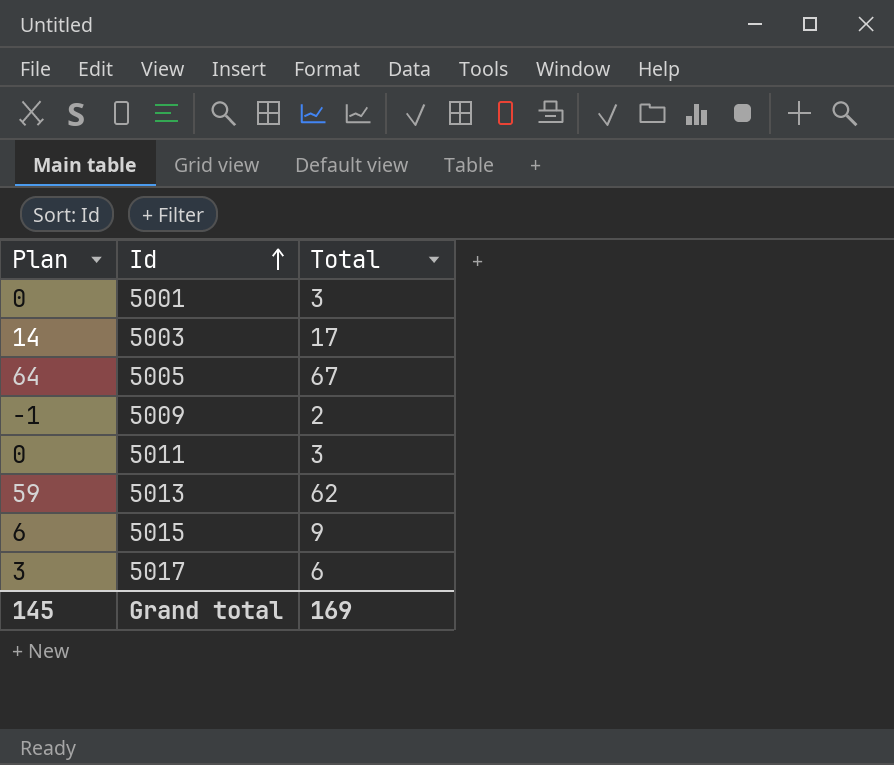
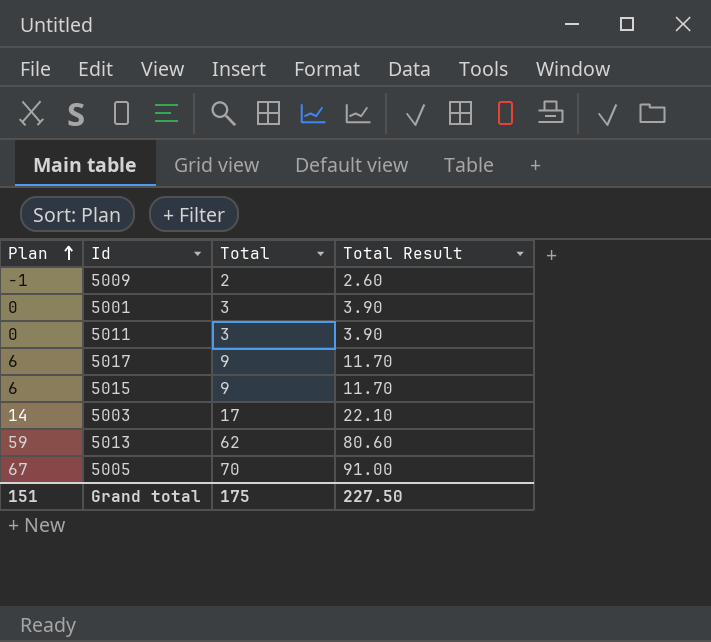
row order: Id ascending -> Plan ascending
column Total Result | formula: none -> [Total] * 1.3
5017 | Plan: 3 -> 6
5017 | Total: 6 -> 9
5005 | Plan: 64 -> 67
5005 | Total: 67 -> 70
Grand total | Plan: 145 -> 151
Grand total | Total: 169 -> 175

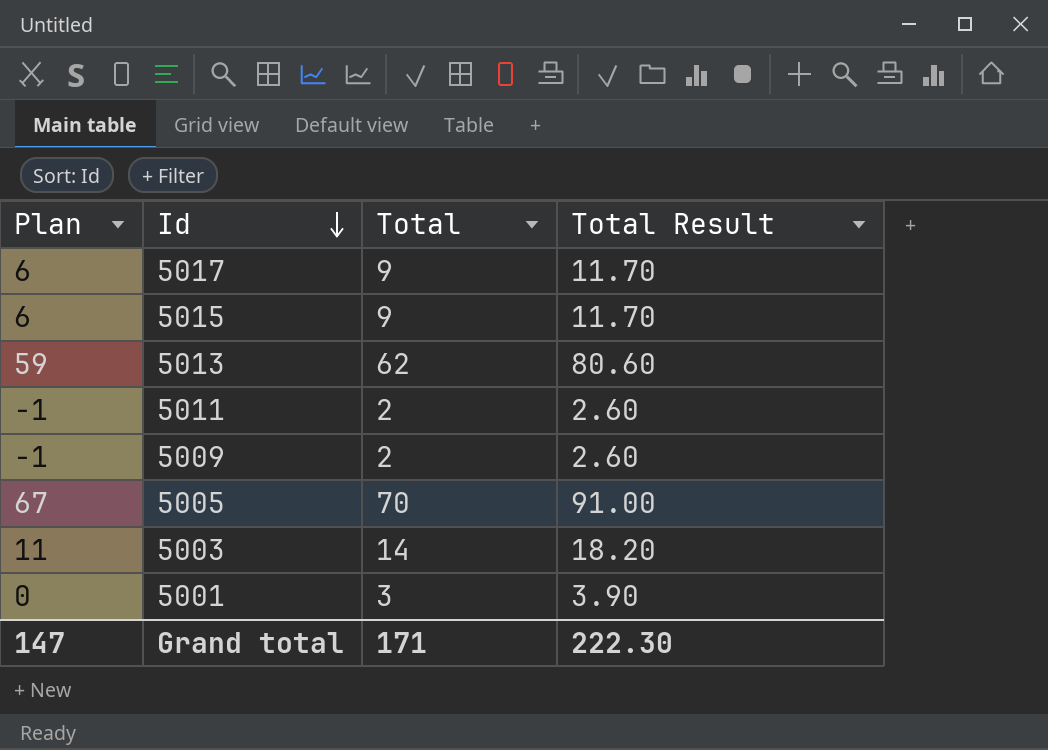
row order: Plan ascending -> Id descending
5011 | Plan: 0 -> -1
5011 | Total: 3 -> 2
5011 | Total Result: 3.90 -> 2.60
5003 | Plan: 14 -> 11
5003 | Total: 17 -> 14
5003 | Total Result: 22.10 -> 18.20
Grand total | Plan: 151 -> 147
Grand total | Total: 175 -> 171
Grand total | Total Result: 227.50 -> 222.30

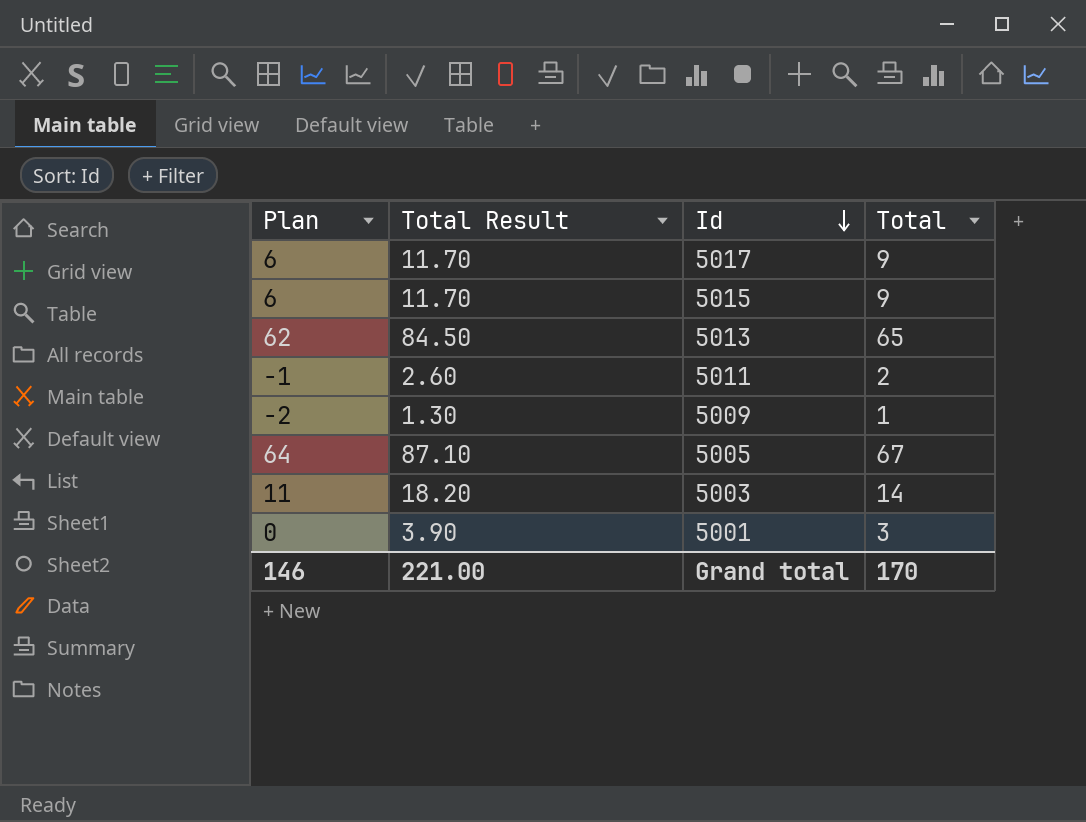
column Total Result | position: 4 -> 2
5013 | Plan: 59 -> 62
5013 | Total Result: 80.60 -> 84.50
5013 | Total: 62 -> 65
5009 | Plan: -1 -> -2
5009 | Total Result: 2.60 -> 1.30
5009 | Total: 2 -> 1
5005 | Plan: 67 -> 64
5005 | Total Result: 91.00 -> 87.10
5005 | Total: 70 -> 67
Grand total | Plan: 147 -> 146
Grand total | Total Result: 222.30 -> 221.00
Grand total | Total: 171 -> 170

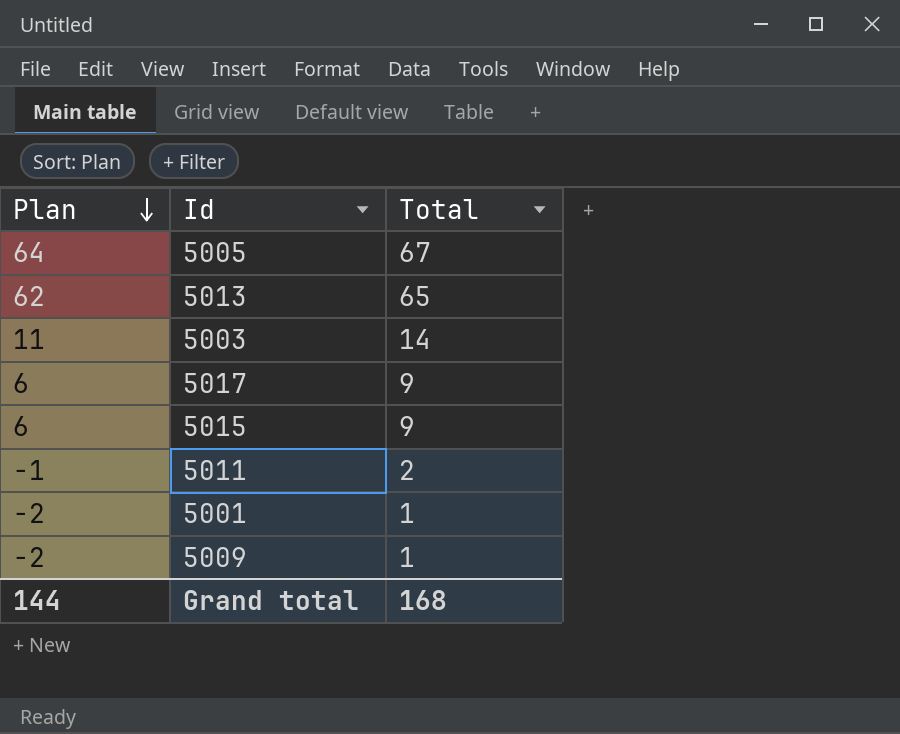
row order: Id descending -> Plan descending
column Total Result | formula: [Total] * 1.3 -> none
5001 | Plan: 0 -> -2
5001 | Total: 3 -> 1
Grand total | Plan: 146 -> 144
Grand total | Total: 170 -> 168

